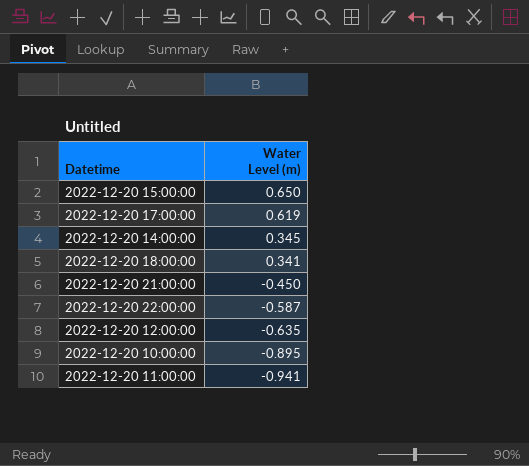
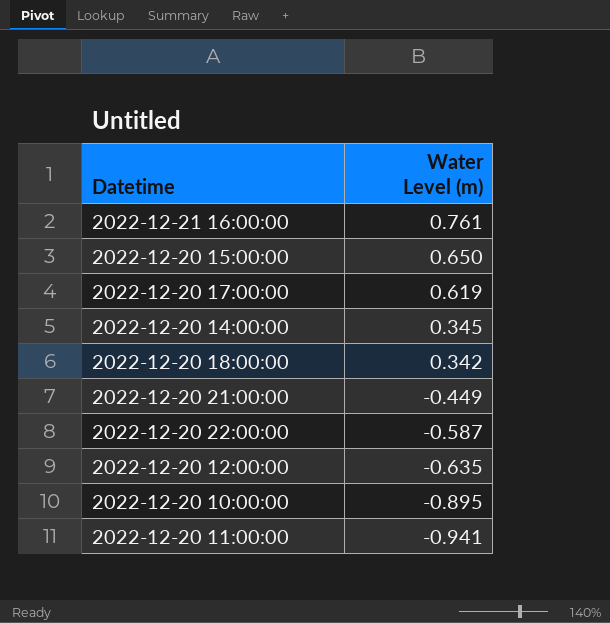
row 2022-12-21 16:00:00: none -> 0.761
2022-12-20 18:00:00 | Water Level (m): 0.341 -> 0.342
2022-12-20 21:00:00 | Water Level (m): -0.450 -> -0.449

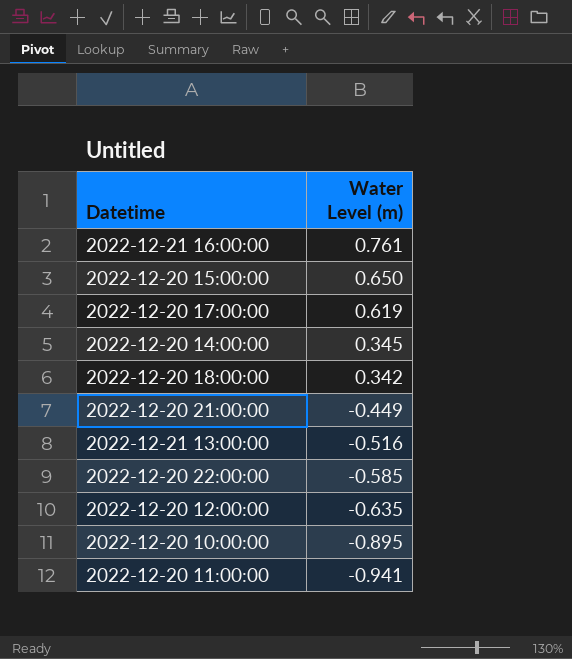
row 2022-12-21 13:00:00: none -> -0.516
2022-12-20 22:00:00 | Water Level (m): -0.587 -> -0.585

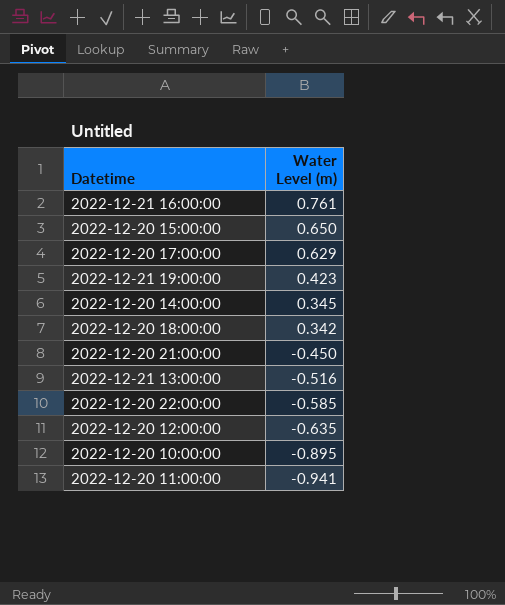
2022-12-20 17:00:00 | Water Level (m): 0.619 -> 0.629
row 2022-12-21 19:00:00: none -> 0.423
2022-12-20 21:00:00 | Water Level (m): -0.449 -> -0.450

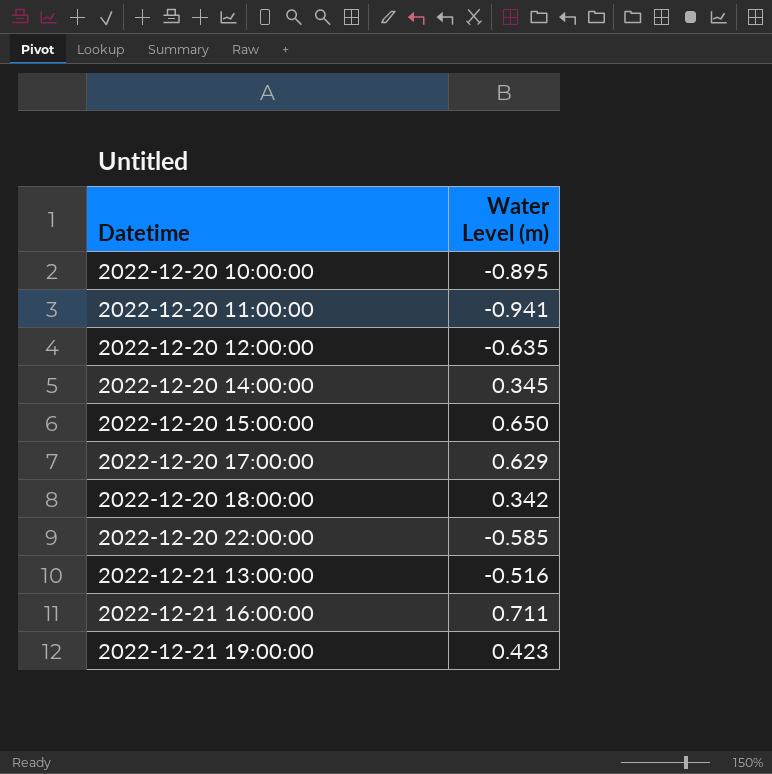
row order: Water Level (m) descending -> Datetime ascending
row 2022-12-20 21:00:00: -0.450 -> none
2022-12-21 16:00:00 | Water Level (m): 0.761 -> 0.711

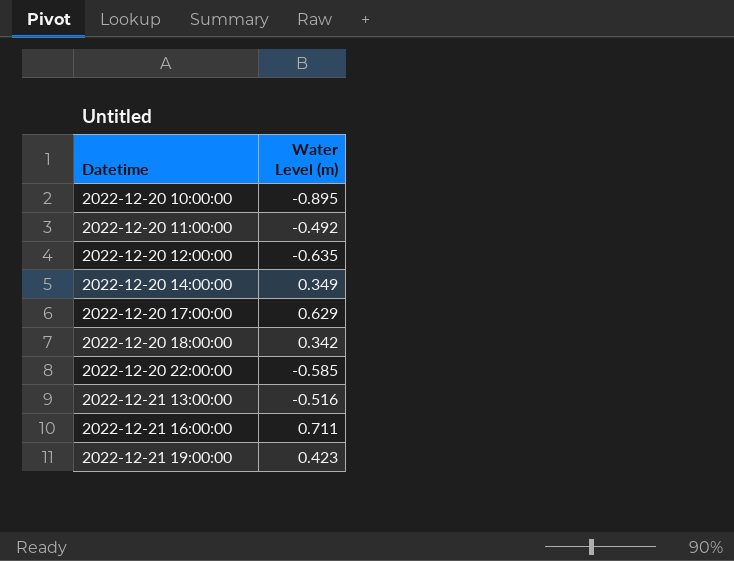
row 2022-12-20 15:00:00: 0.650 -> none
2022-12-20 11:00:00 | Water Level (m): -0.941 -> -0.492
2022-12-20 14:00:00 | Water Level (m): 0.345 -> 0.349

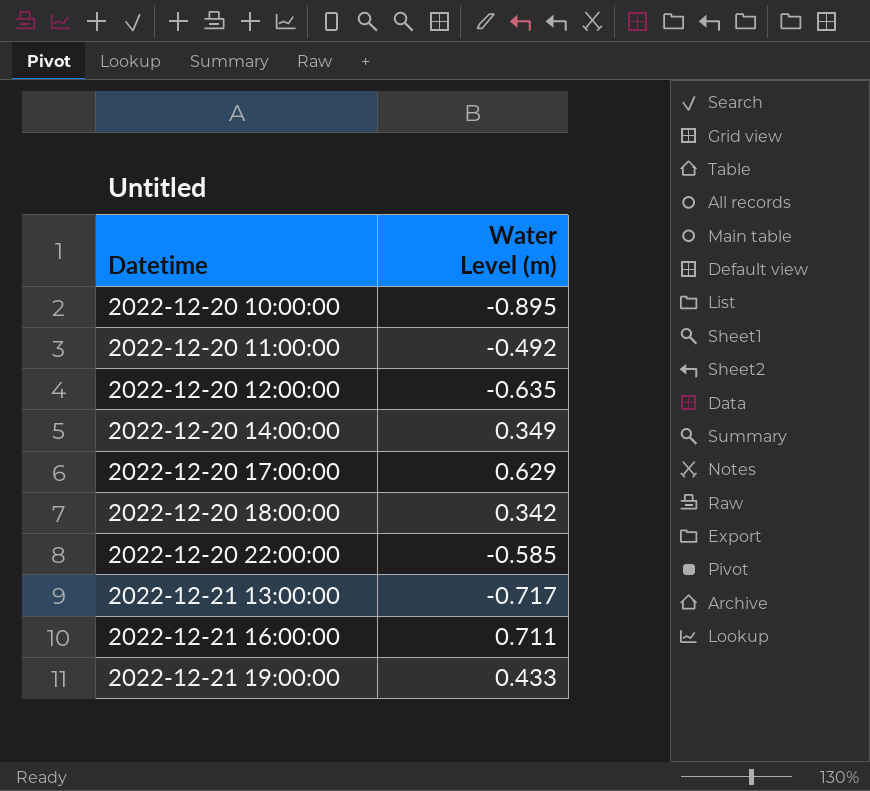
2022-12-21 13:00:00 | Water Level (m): -0.516 -> -0.717
2022-12-21 19:00:00 | Water Level (m): 0.423 -> 0.433

